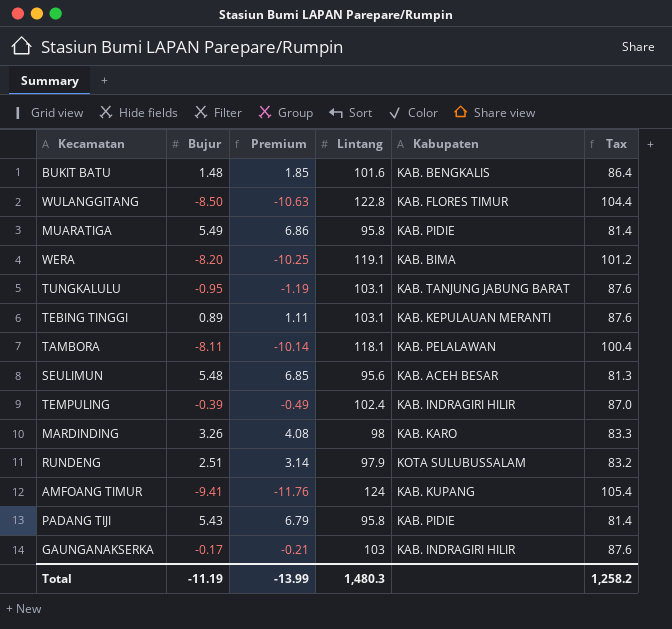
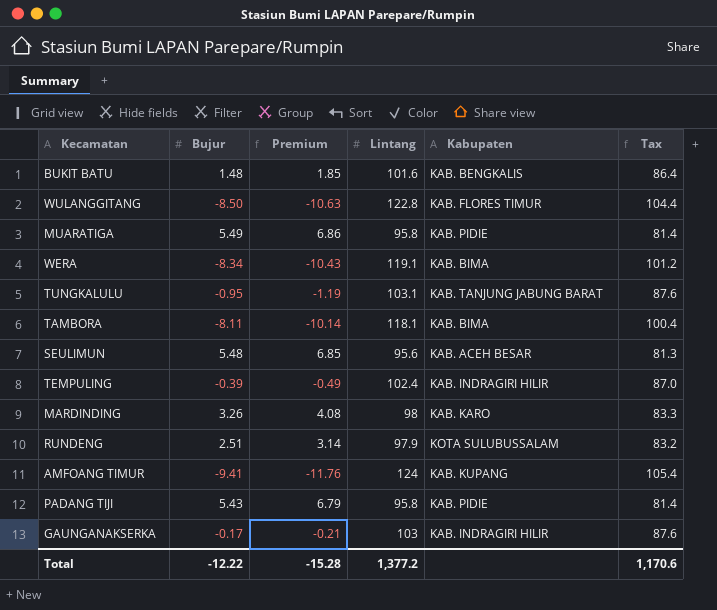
row TEBING TINGGI: 0.89 | 1.11 | 103.1 | KAB. KEPULAUAN MERANTI | 87.6 -> none
WERA | Bujur: -8.20 -> -8.34
WERA | Premium: -10.25 -> -10.43
TAMBORA | Kabupaten: KAB. PELALAWAN -> KAB. BIMA
Total | Bujur: -11.19 -> -12.22
Total | Premium: -13.99 -> -15.28
Total | Lintang: 1,480.3 -> 1,377.2
Total | Tax: 1,258.2 -> 1,170.6

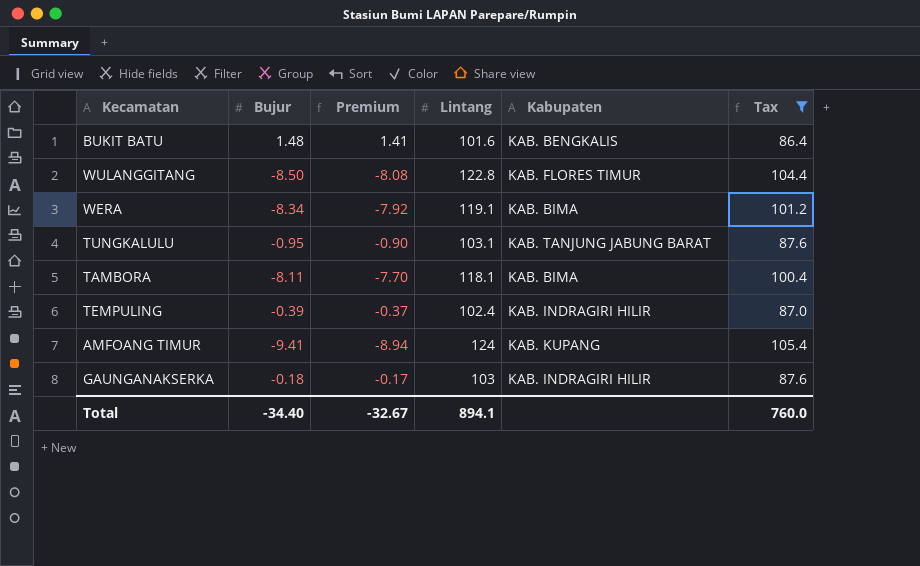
filter: none -> Tax >= 86.4
column Premium | formula: [Bujur] * 1.25 -> [Bujur] * 0.95
GAUNGANAKSERKA | Bujur: -0.17 -> -0.18
Total | Bujur: -12.22 -> -34.40
Total | Premium: -15.28 -> -32.67
Total | Lintang: 1,377.2 -> 894.1
Total | Tax: 1,170.6 -> 760.0

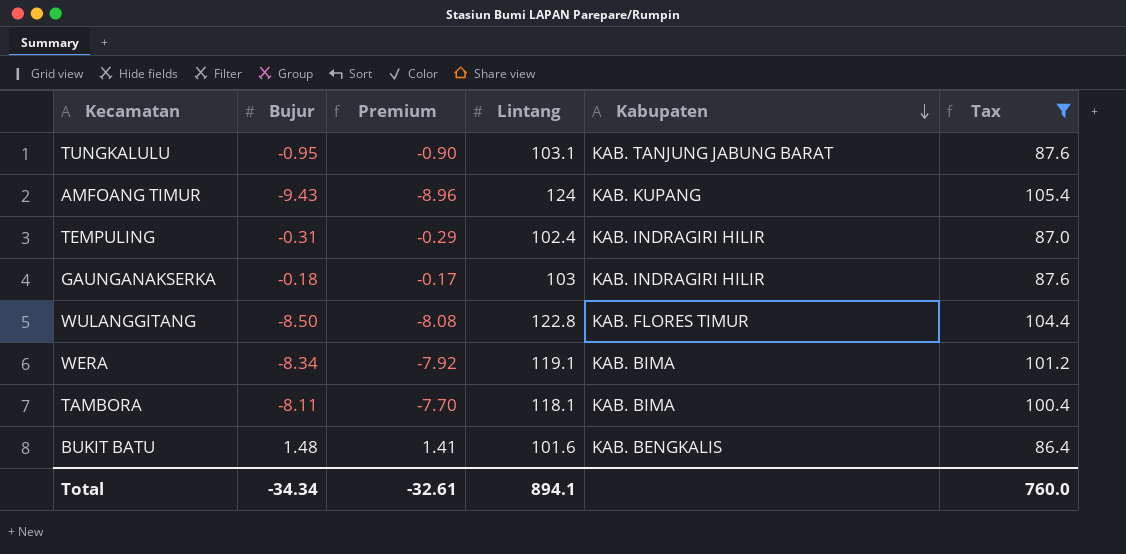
row order: none -> Kabupaten descending
AMFOANG TIMUR | Bujur: -9.41 -> -9.43
AMFOANG TIMUR | Premium: -8.94 -> -8.96
TEMPULING | Bujur: -0.39 -> -0.31
TEMPULING | Premium: -0.37 -> -0.29
Total | Bujur: -34.40 -> -34.34
Total | Premium: -32.67 -> -32.61

